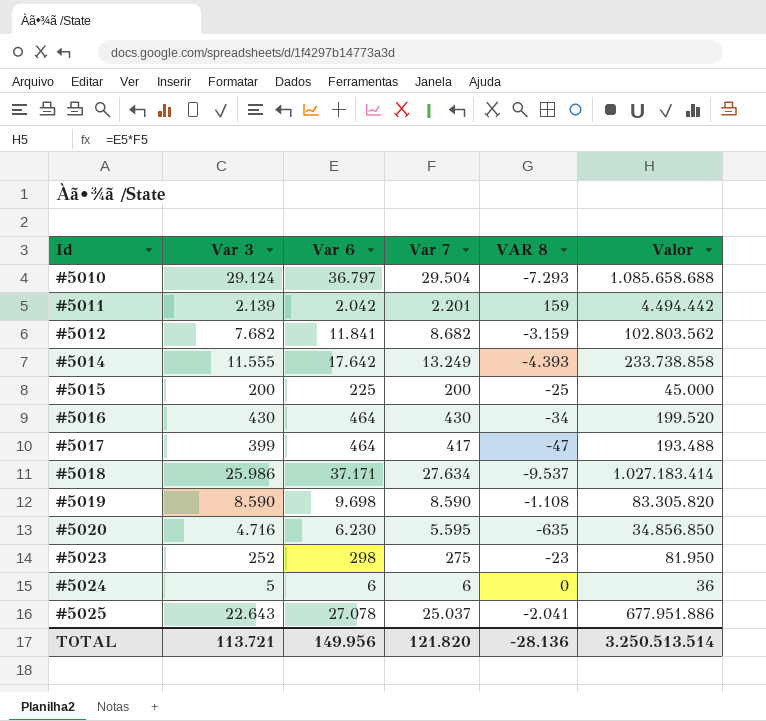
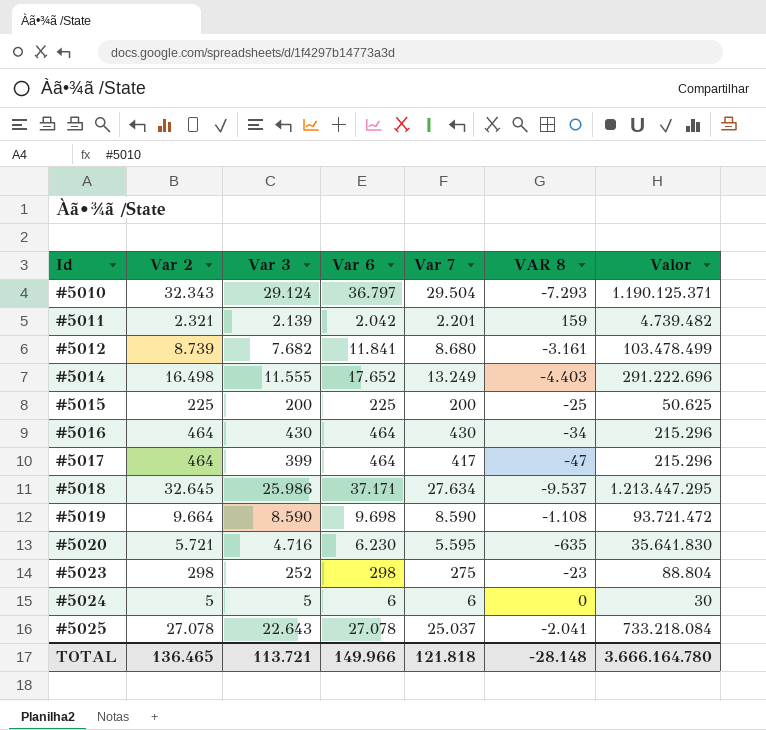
column Var 2 | position: none -> 2
column Valor | formula: [Var 6] * [Var 7] -> [Var 2] * [Var 6]
#5012 | Var 7: 8.682 -> 8.680
#5012 | VAR 8: -3.159 -> -3.161
#5014 | Var 6: 17.642 -> 17.652
#5014 | VAR 8: -4.393 -> -4.403
TOTAL | Var 6: 149.956 -> 149.966
TOTAL | Var 7: 121.820 -> 121.818
TOTAL | VAR 8: -28.136 -> -28.148
TOTAL | Valor: 3.250.513.514 -> 3.666.164.780

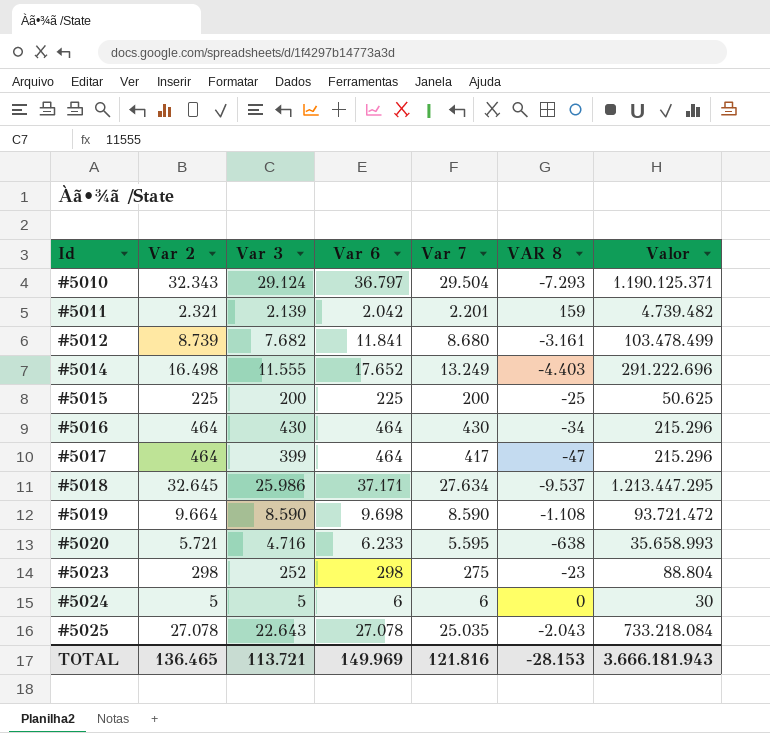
#5020 | Var 6: 6.230 -> 6.233
#5020 | VAR 8: -635 -> -638
#5020 | Valor: 35.641.830 -> 35.658.993
#5025 | Var 7: 25.037 -> 25.035
#5025 | VAR 8: -2.041 -> -2.043
TOTAL | Var 6: 149.966 -> 149.969
TOTAL | Var 7: 121.818 -> 121.816
TOTAL | VAR 8: -28.148 -> -28.153
TOTAL | Valor: 3.666.164.780 -> 3.666.181.943

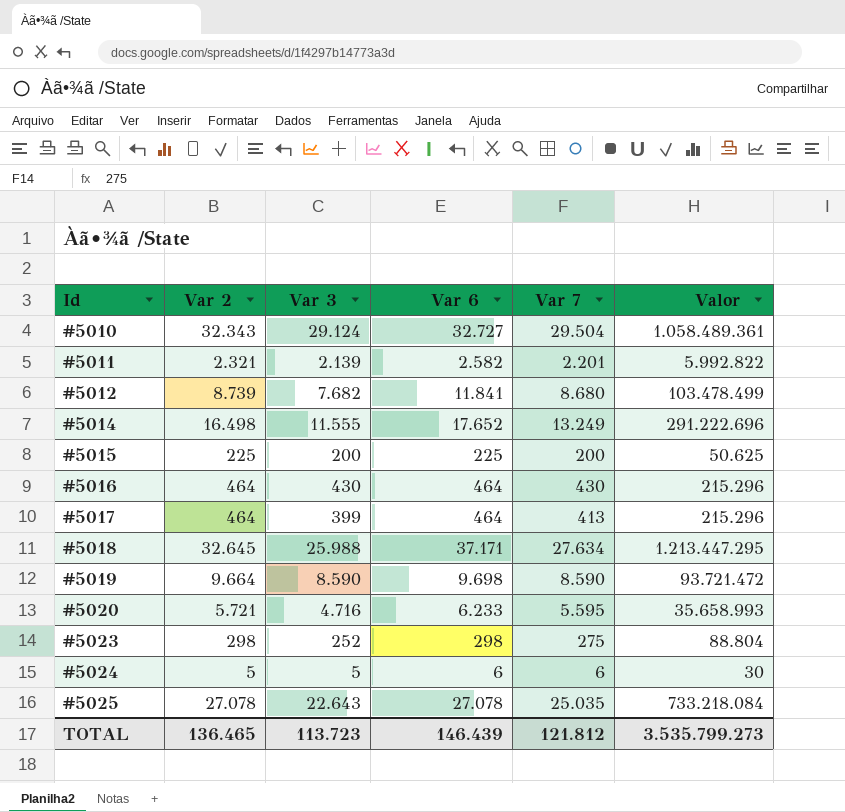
column VAR 8 | formula: [Var 7] - [Var 6] -> none
#5010 | Var 6: 36.797 -> 32.727
#5010 | Valor: 1.190.125.371 -> 1.058.489.361
#5011 | Var 6: 2.042 -> 2.582
#5011 | Valor: 4.739.482 -> 5.992.822
#5017 | Var 7: 417 -> 413
#5018 | Var 3: 25.986 -> 25.988
TOTAL | Var 3: 113.721 -> 113.723
TOTAL | Var 6: 149.969 -> 146.439
TOTAL | Var 7: 121.816 -> 121.812
TOTAL | Valor: 3.666.181.943 -> 3.535.799.273

